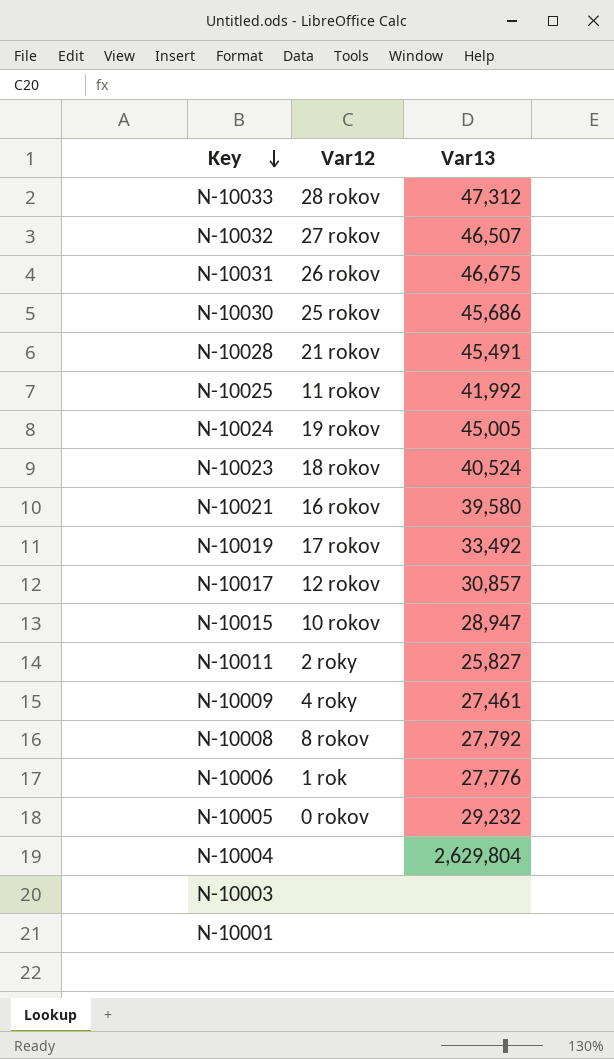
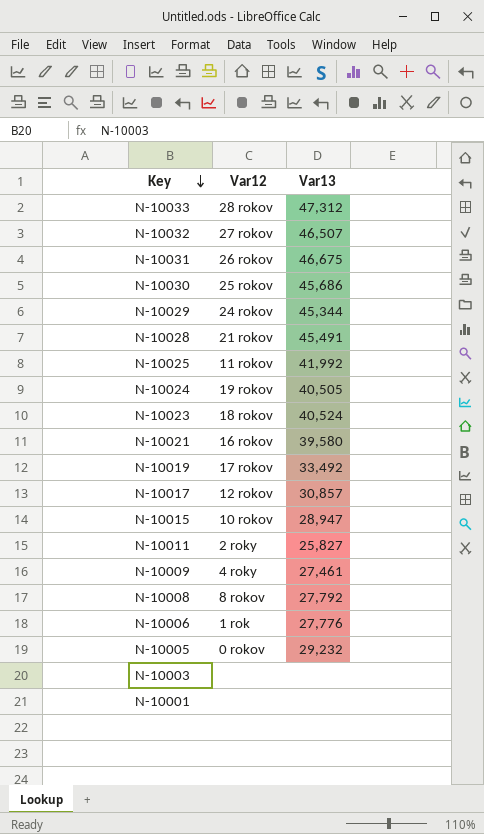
row N-10004: none | 2,629,804 -> none
row N-10029: none -> 24 rokov | 45,344
N-10024 | Var13: 45,005 -> 40,505

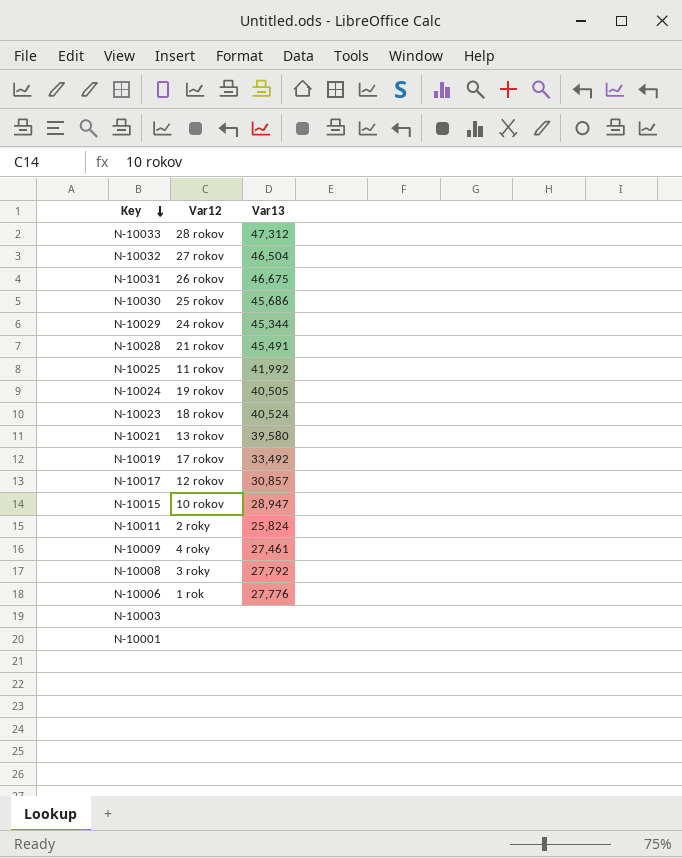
row N-10005: 0 rokov | 29,232 -> none
N-10032 | Var13: 46,507 -> 46,504
N-10021 | Var12: 16 rokov -> 13 rokov
N-10011 | Var13: 25,827 -> 25,824
N-10008 | Var12: 8 rokov -> 3 roky

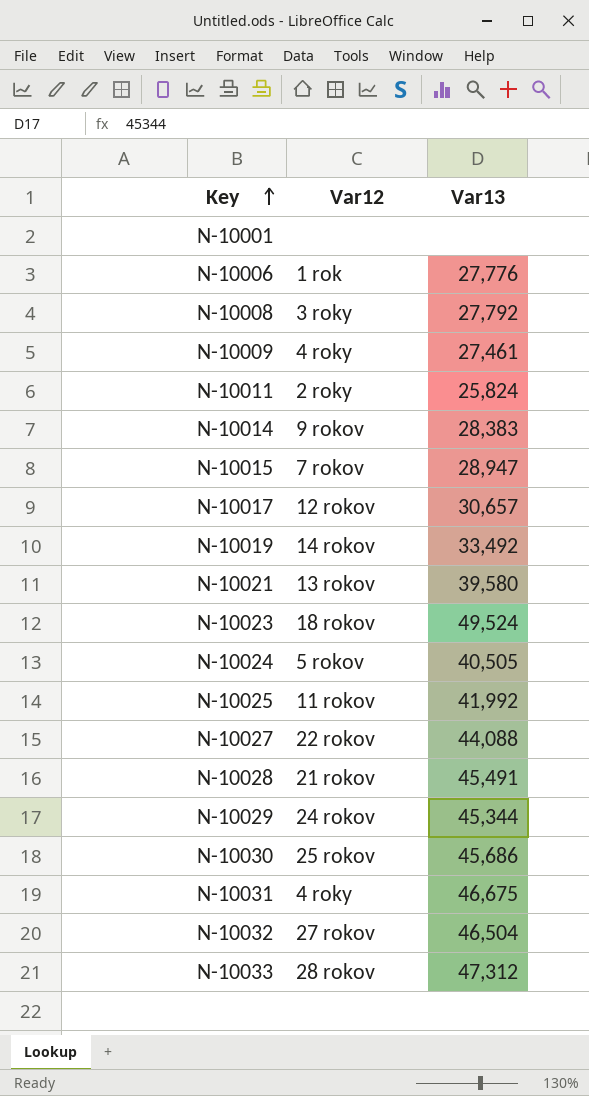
row order: Key descending -> Key ascending
row N-10003: none | none -> none
row N-10014: none -> 9 rokov | 28,383
N-10015 | Var12: 10 rokov -> 7 rokov
N-10017 | Var13: 30,857 -> 30,657
N-10019 | Var12: 17 rokov -> 14 rokov
N-10023 | Var13: 40,524 -> 49,524
N-10024 | Var12: 19 rokov -> 5 rokov
row N-10027: none -> 22 rokov | 44,088
N-10031 | Var12: 26 rokov -> 4 roky

